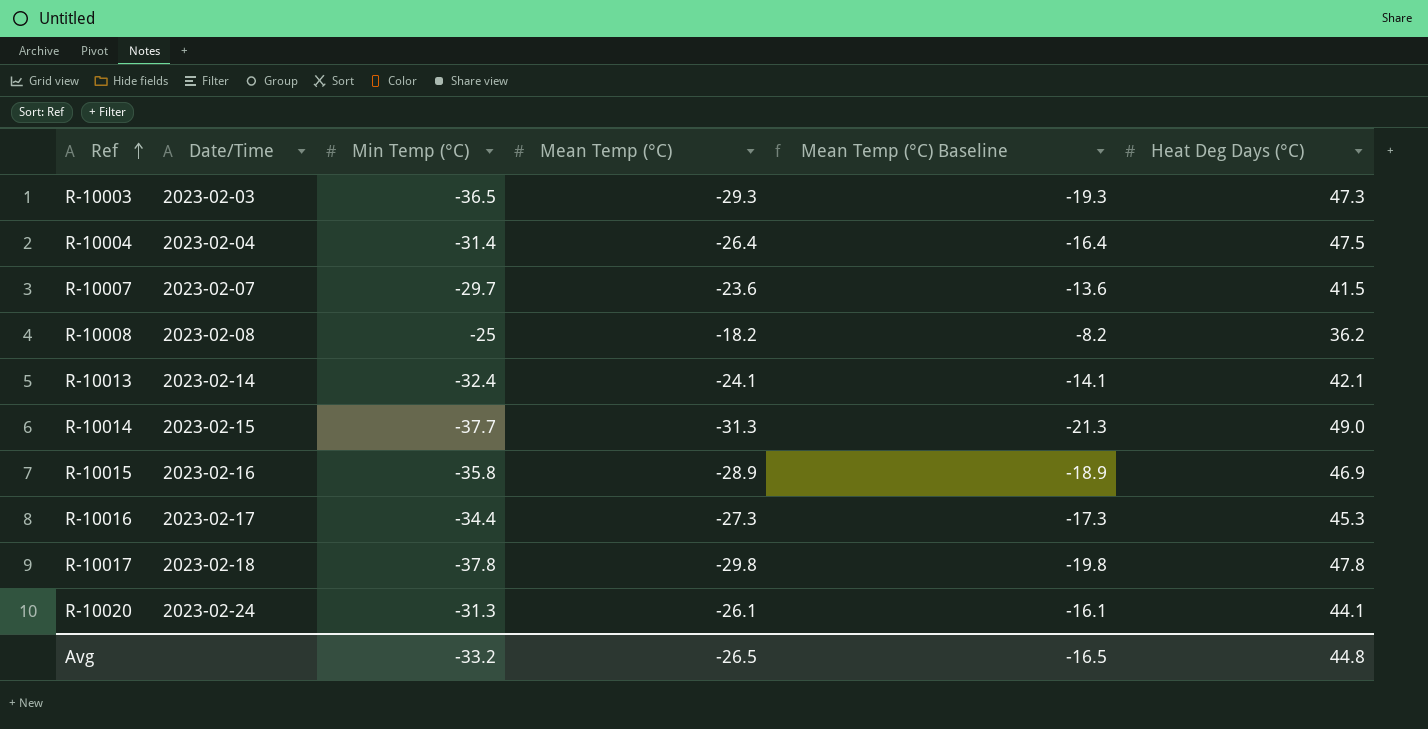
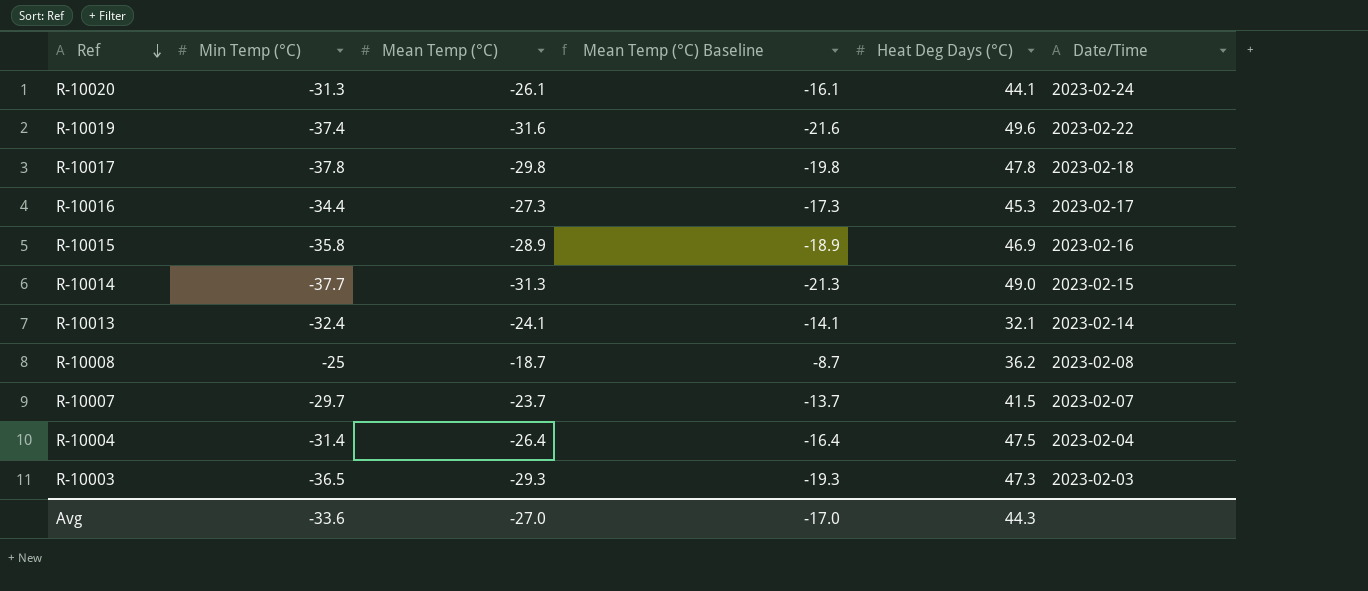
row order: Ref ascending -> Ref descending
column Date/Time | position: 2 -> 6
row R-10019: none -> -37.4 | -31.6 | -21.6 | 49.6 | 2023-02-22
R-10013 | Heat Deg Days (°C): 42.1 -> 32.1
R-10008 | Mean Temp (°C): -18.2 -> -18.7
R-10008 | Mean Temp (°C) Baseline: -8.2 -> -8.7
R-10007 | Mean Temp (°C): -23.6 -> -23.7
R-10007 | Mean Temp (°C) Baseline: -13.6 -> -13.7
Avg | Min Temp (°C): -33.2 -> -33.6
Avg | Mean Temp (°C): -26.5 -> -27.0
Avg | Mean Temp (°C) Baseline: -16.5 -> -17.0
Avg | Heat Deg Days (°C): 44.8 -> 44.3

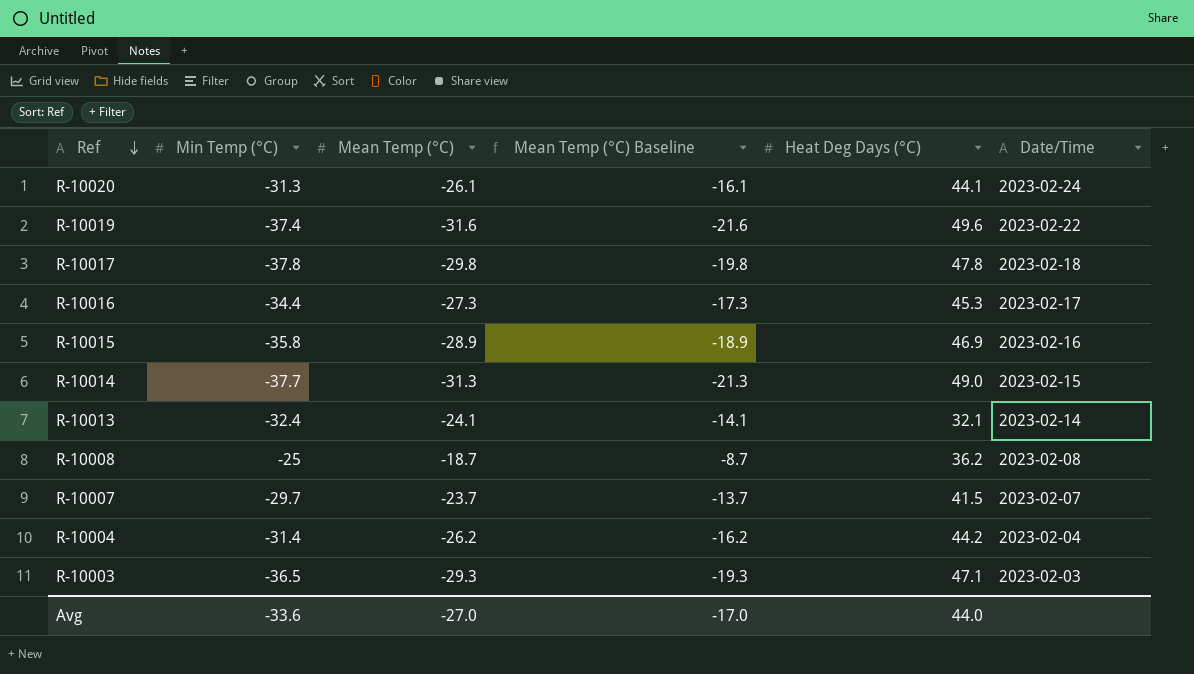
R-10004 | Mean Temp (°C): -26.4 -> -26.2
R-10004 | Mean Temp (°C) Baseline: -16.4 -> -16.2
R-10004 | Heat Deg Days (°C): 47.5 -> 44.2
R-10003 | Heat Deg Days (°C): 47.3 -> 47.1
Avg | Heat Deg Days (°C): 44.3 -> 44.0

